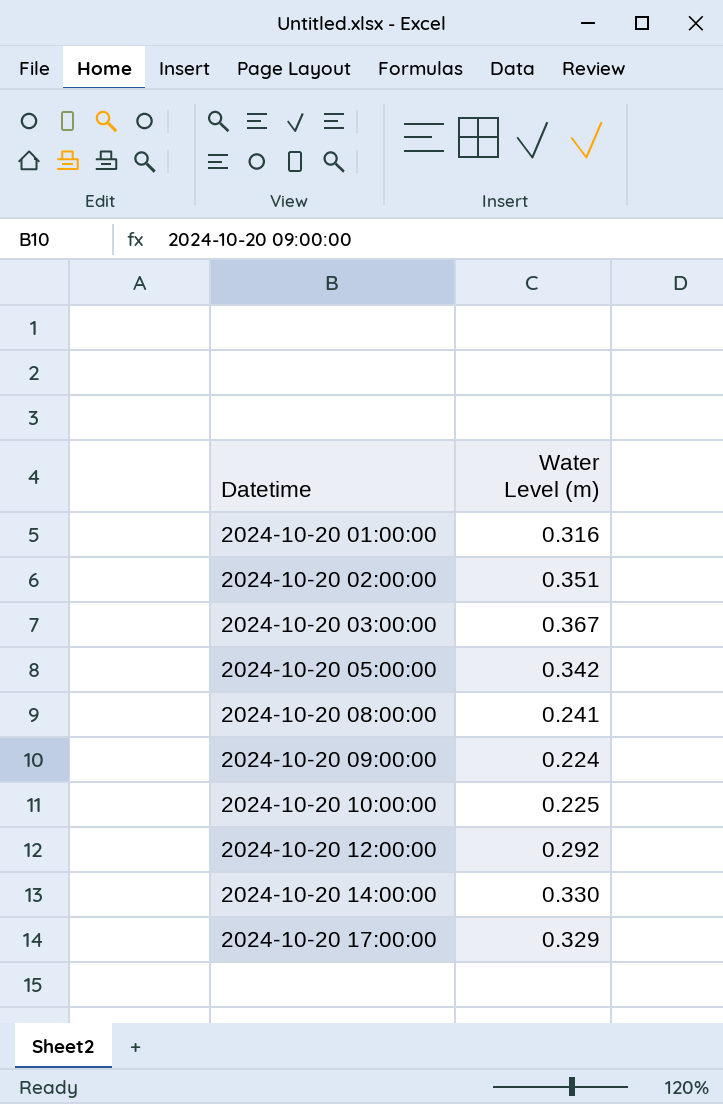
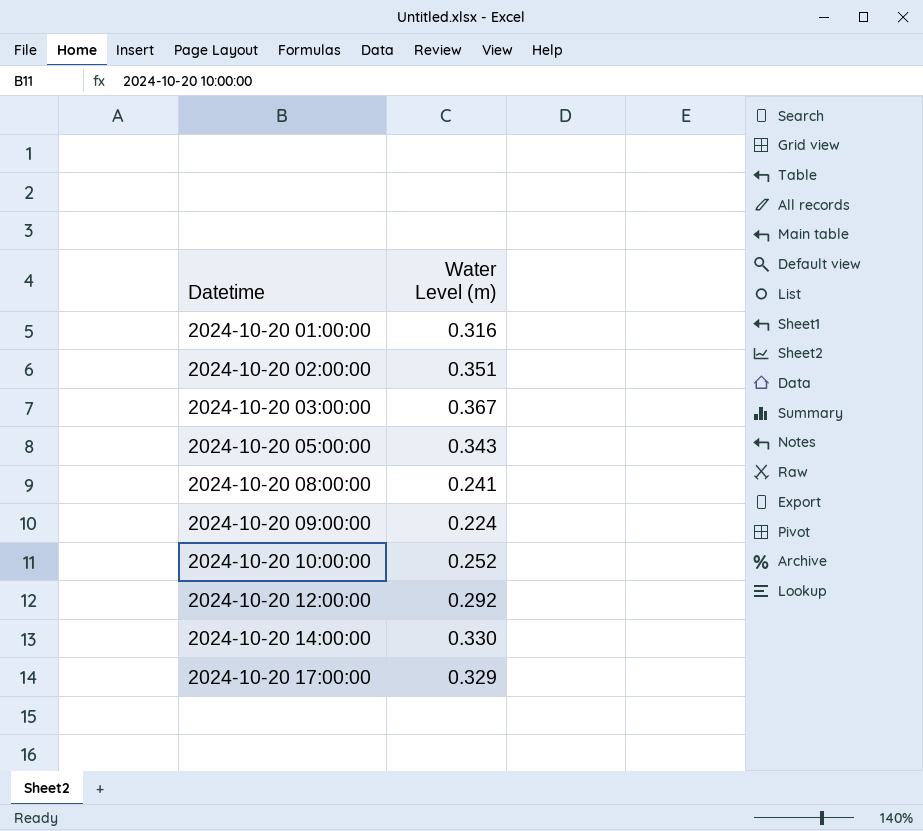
2024-10-20 05:00:00 | Water Level (m): 0.342 -> 0.343
2024-10-20 10:00:00 | Water Level (m): 0.225 -> 0.252

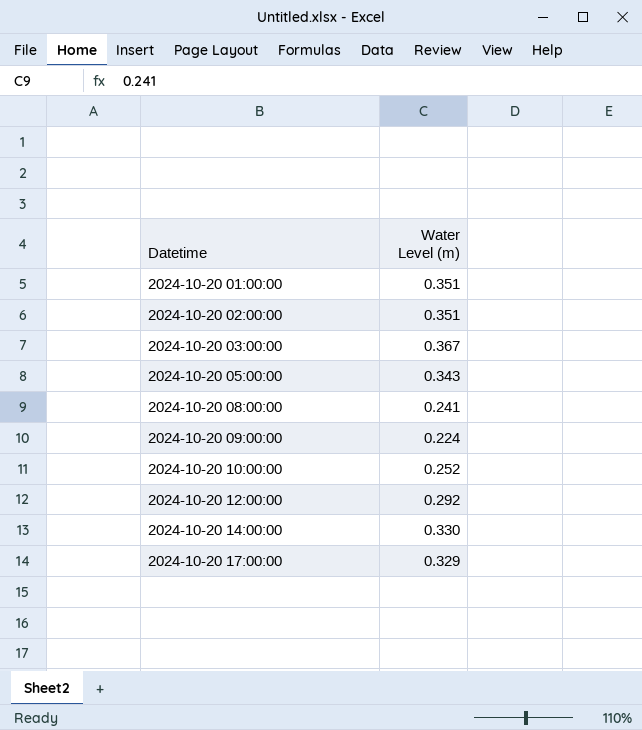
2024-10-20 01:00:00 | Water Level (m): 0.316 -> 0.351

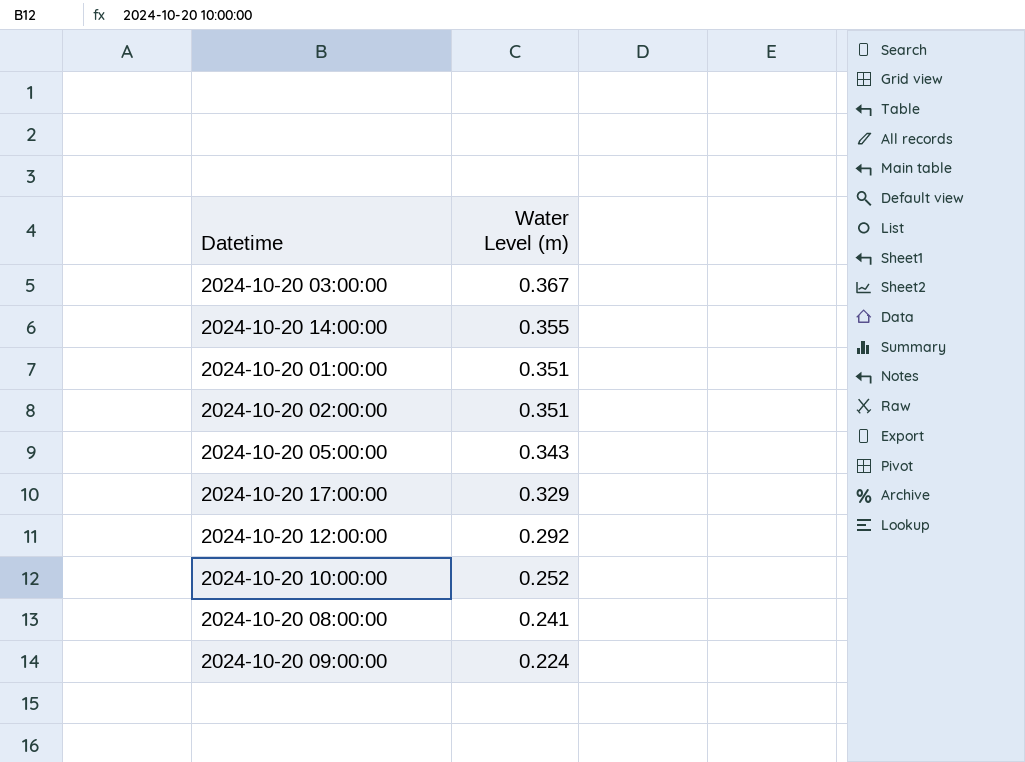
row order: Datetime ascending -> Water Level (m) descending
2024-10-20 14:00:00 | Water Level (m): 0.330 -> 0.355

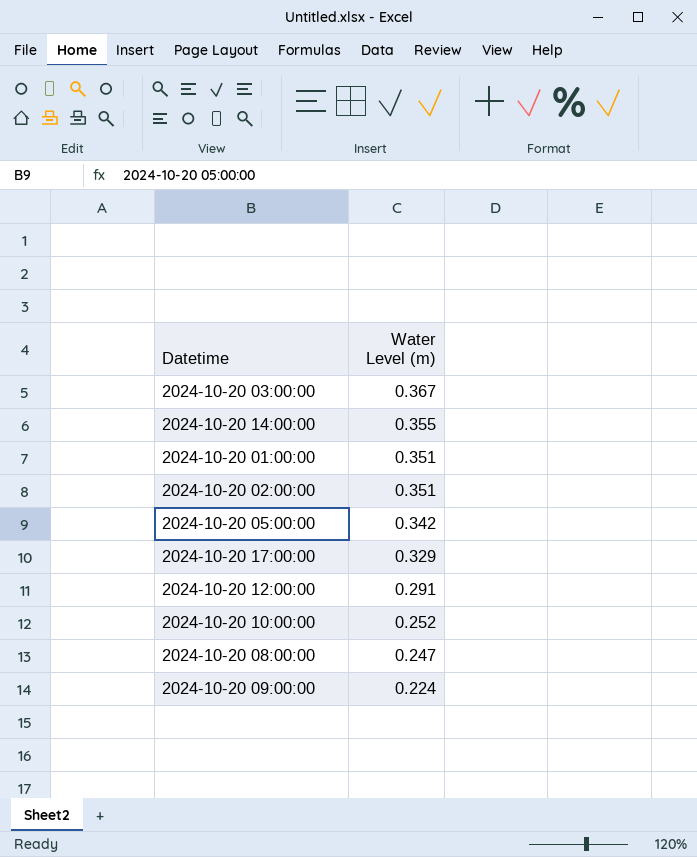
2024-10-20 05:00:00 | Water Level (m): 0.343 -> 0.342
2024-10-20 12:00:00 | Water Level (m): 0.292 -> 0.291
2024-10-20 08:00:00 | Water Level (m): 0.241 -> 0.247

